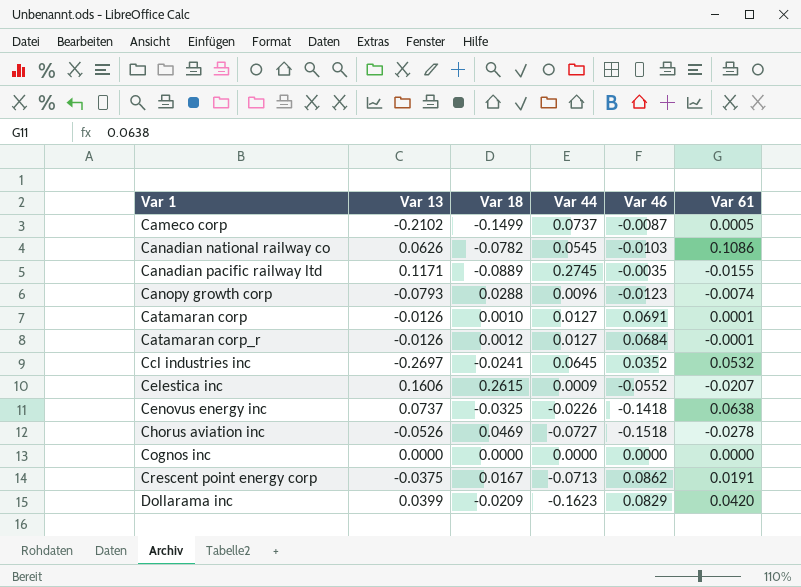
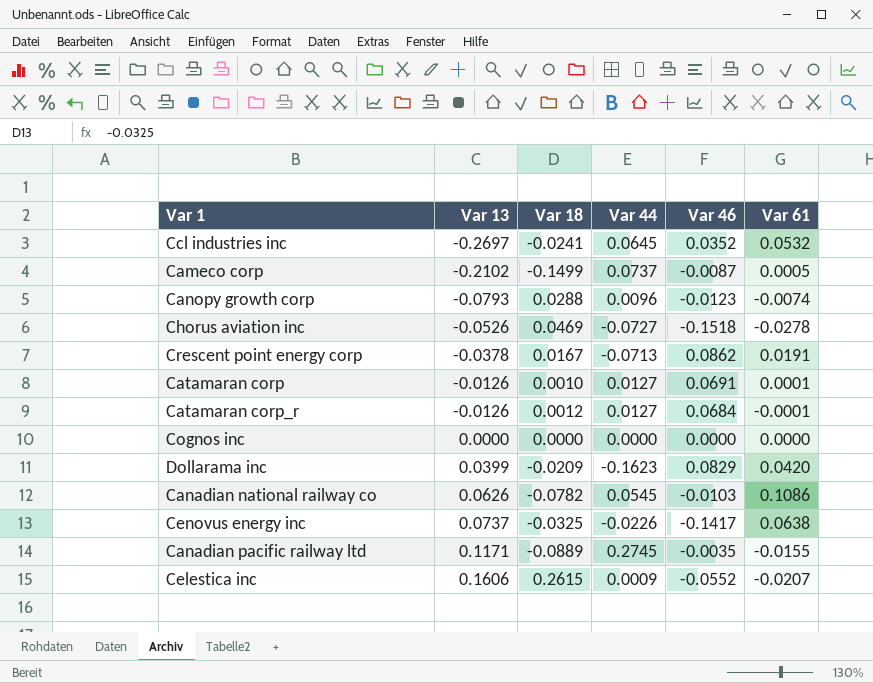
row order: Var 1 ascending -> Var 13 ascending
Crescent point energy corp | Var 13: -0.0375 -> -0.0378
Cenovus energy inc | Var 46: -0.1418 -> -0.1417

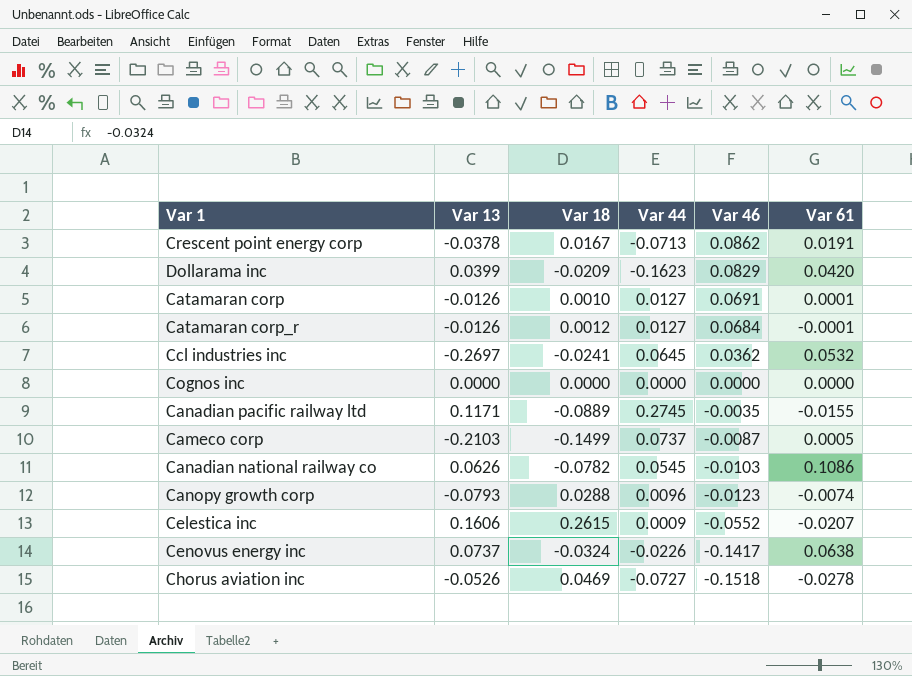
row order: Var 13 ascending -> Var 46 descending
Ccl industries inc | Var 46: 0.0352 -> 0.0362
Cameco corp | Var 13: -0.2102 -> -0.2103
Cenovus energy inc | Var 18: -0.0325 -> -0.0324

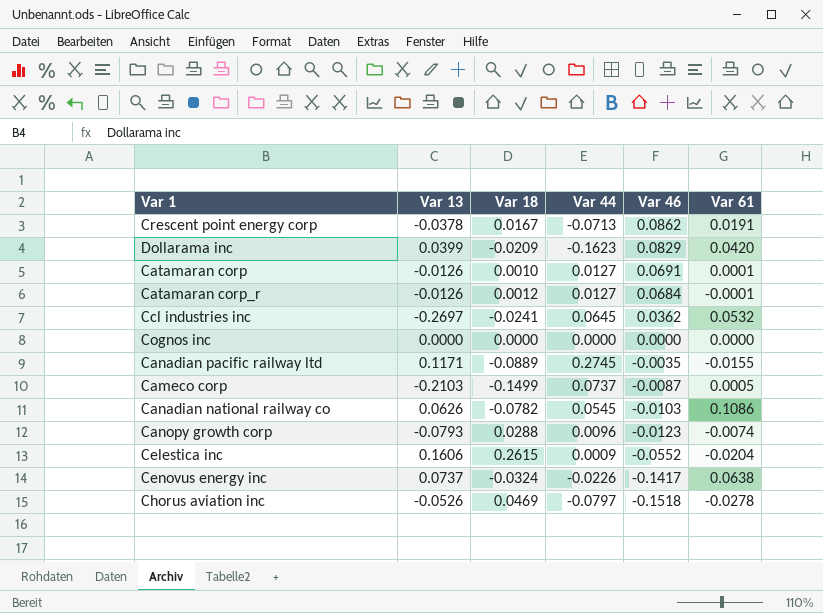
Celestica inc | Var 61: -0.0207 -> -0.0204
Chorus aviation inc | Var 44: -0.0727 -> -0.0797

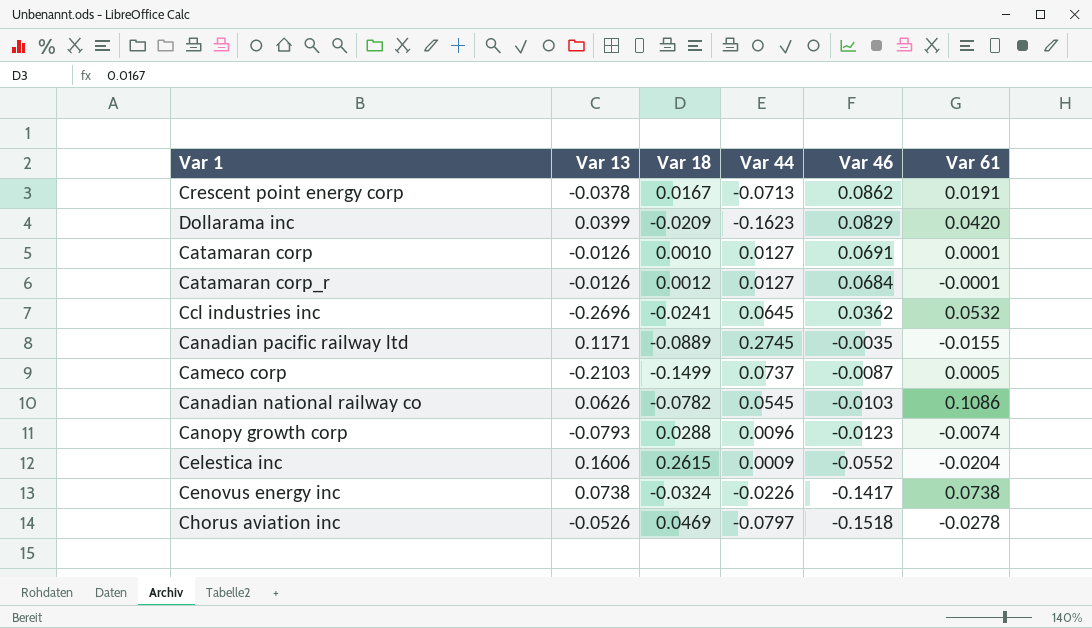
row Cognos inc: 0.0000 | 0.0000 | 0.0000 | 0.0000 | 0.0000 -> none
Ccl industries inc | Var 13: -0.2697 -> -0.2696
Cenovus energy inc | Var 13: 0.0737 -> 0.0738
Cenovus energy inc | Var 61: 0.0638 -> 0.0738

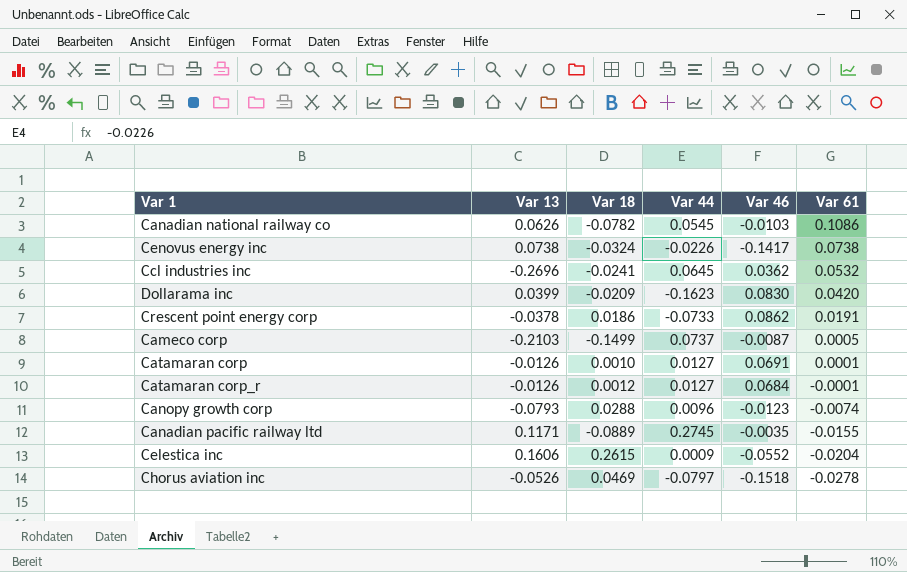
row order: Var 46 descending -> Var 61 descending
Dollarama inc | Var 46: 0.0829 -> 0.0830
Crescent point energy corp | Var 18: 0.0167 -> 0.0186
Crescent point energy corp | Var 44: -0.0713 -> -0.0733

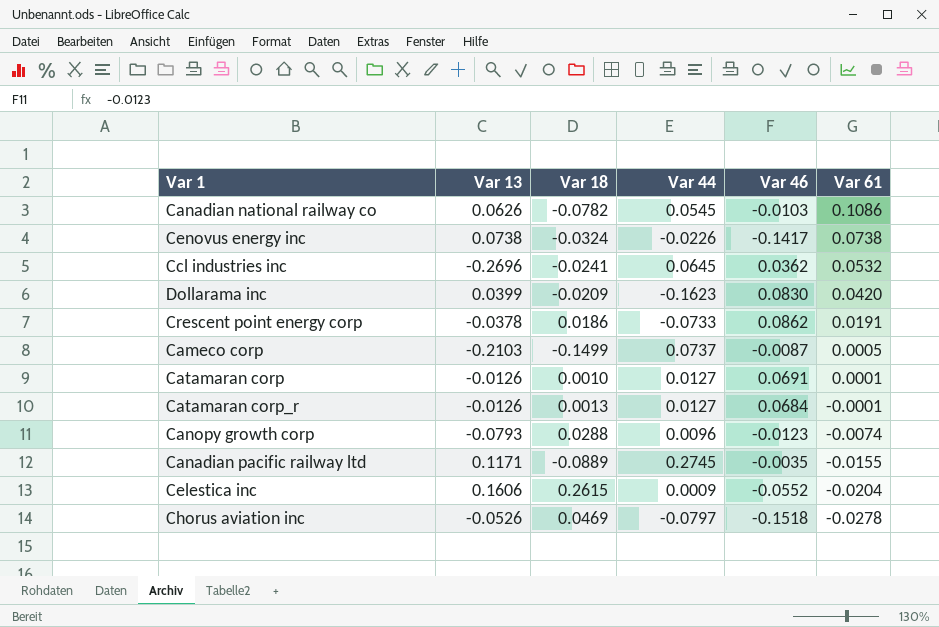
Catamaran corp_r | Var 18: 0.0012 -> 0.0013

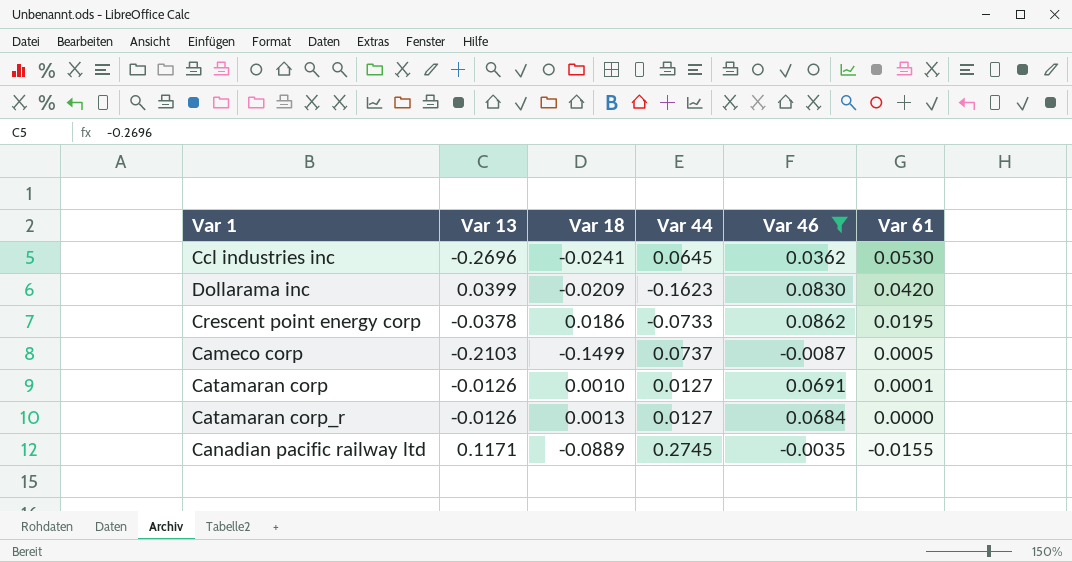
filter: none -> Var 46 >= -0.0087
Ccl industries inc | Var 61: 0.0532 -> 0.0530
Crescent point energy corp | Var 61: 0.0191 -> 0.0195
Catamaran corp_r | Var 61: -0.0001 -> 0.0000

